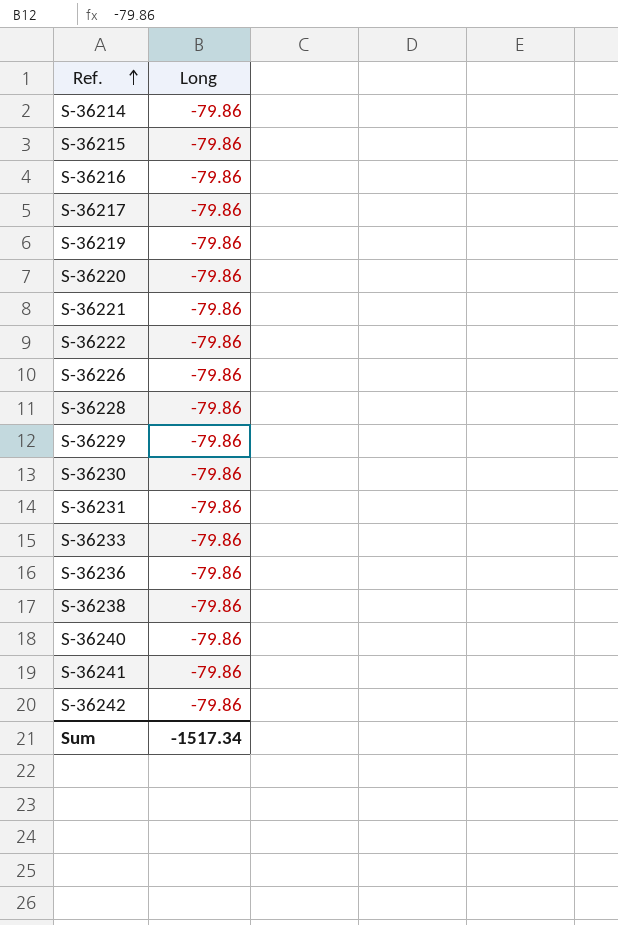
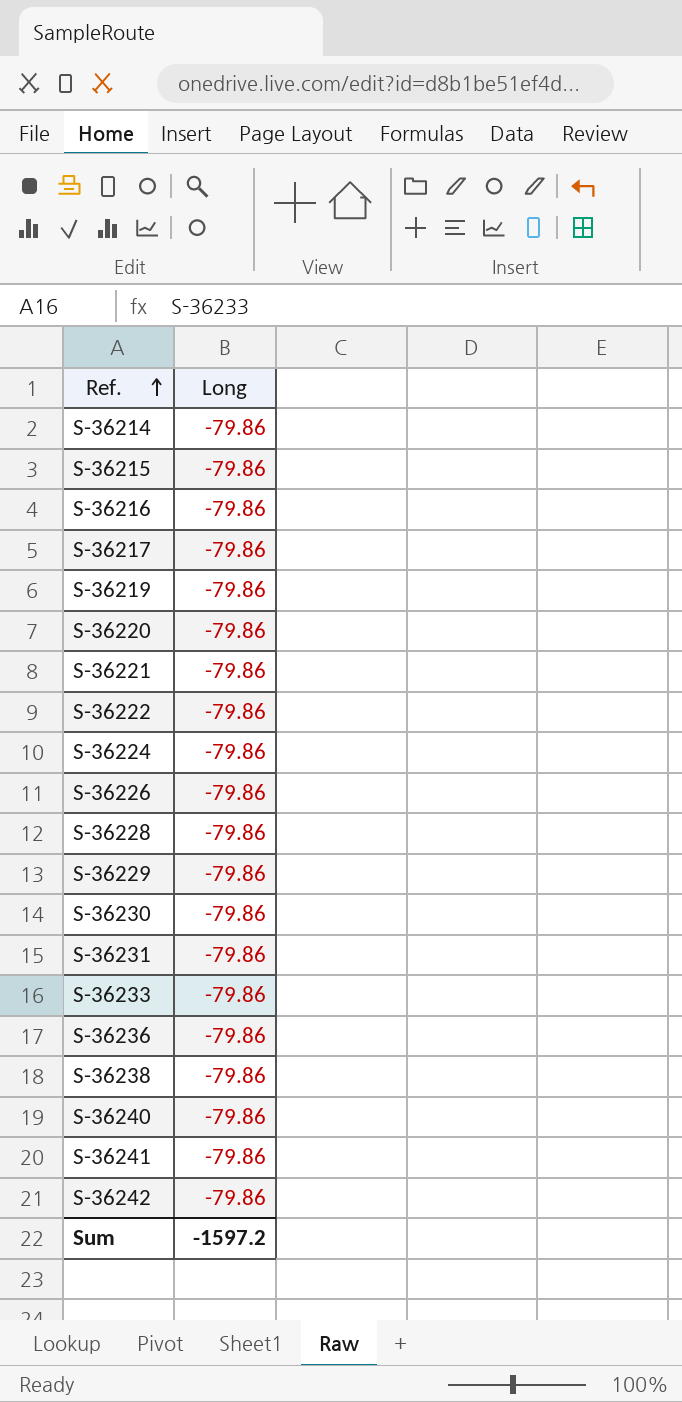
row S-36224: none -> -79.86
Sum | Long: -1517.34 -> -1597.2

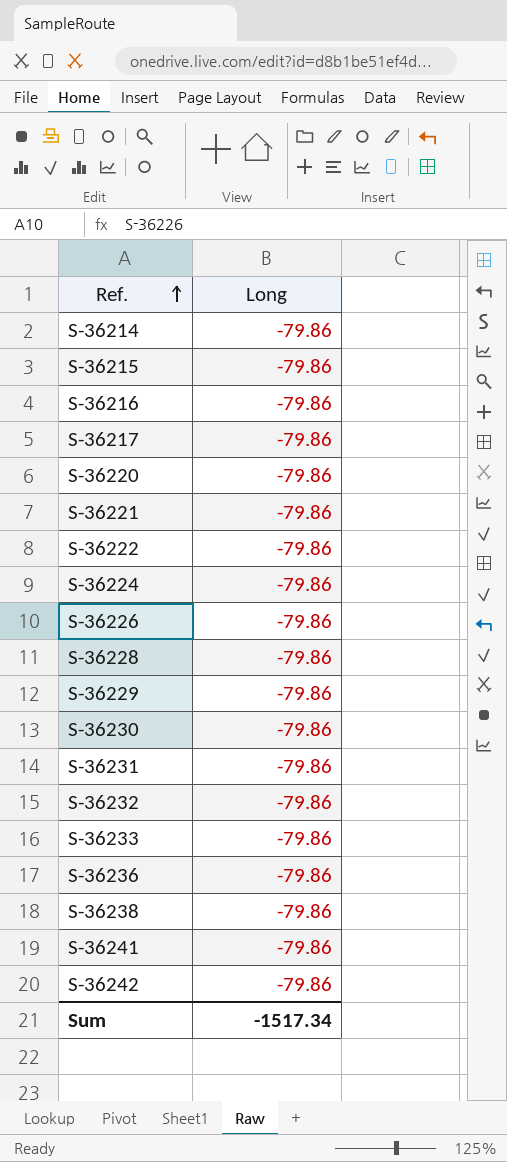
row S-36219: -79.86 -> none
row S-36240: -79.86 -> none
row S-36232: none -> -79.86
Sum | Long: -1597.2 -> -1517.34

